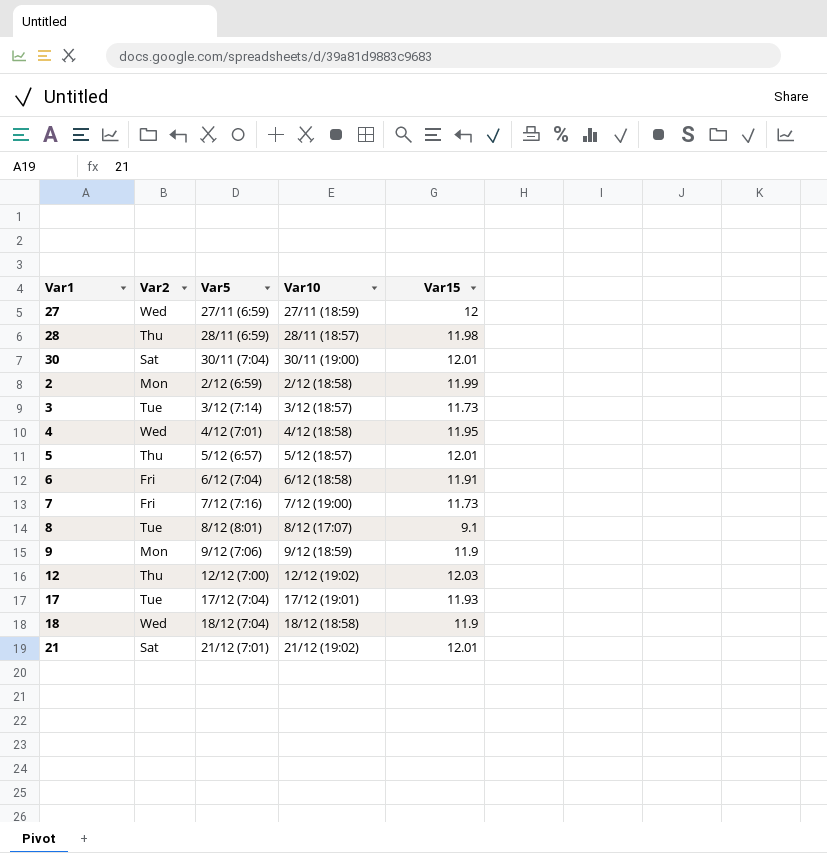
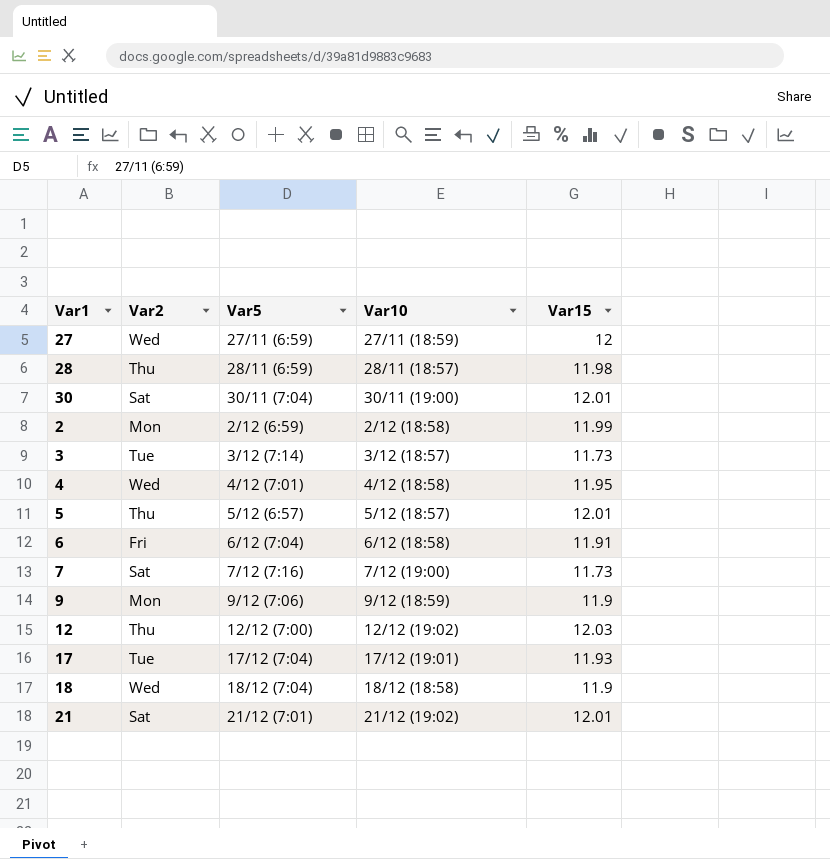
row 8: Tue | 8/12 (8:01) | 8/12 (17:07) | 9.1 -> none
7 | Var2: Fri -> Sat

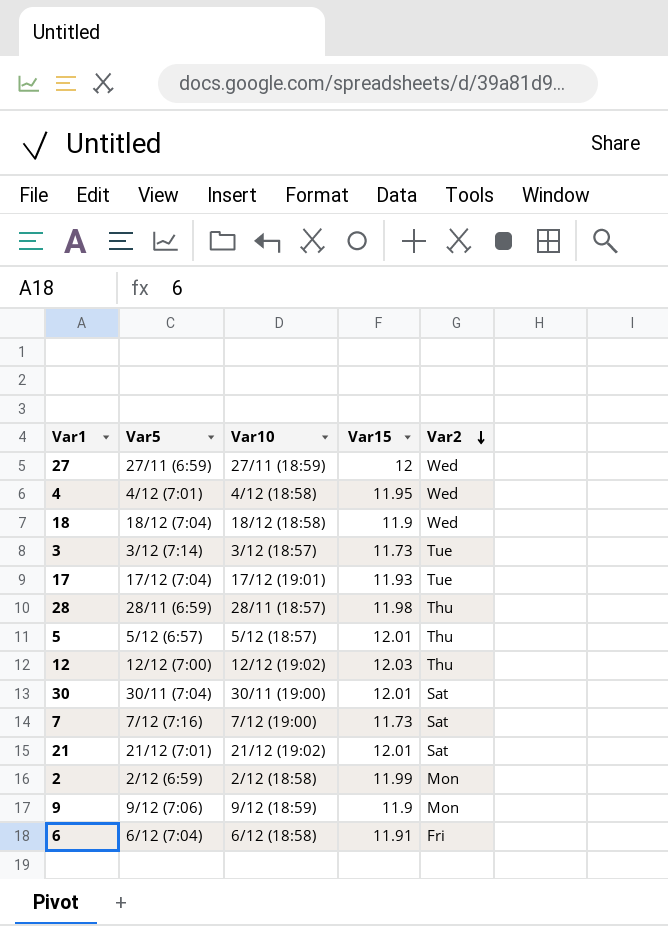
row order: none -> Var2 descending
column Var2 | position: 2 -> 5

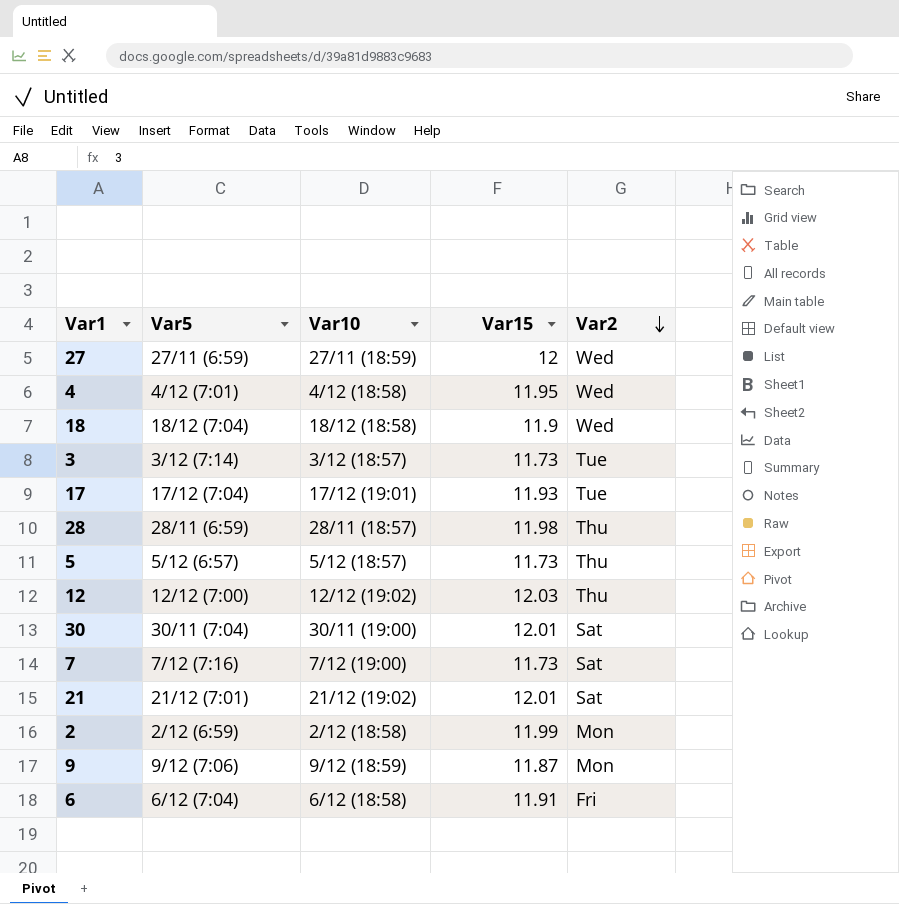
5 | Var15: 12.01 -> 11.73
9 | Var15: 11.9 -> 11.87

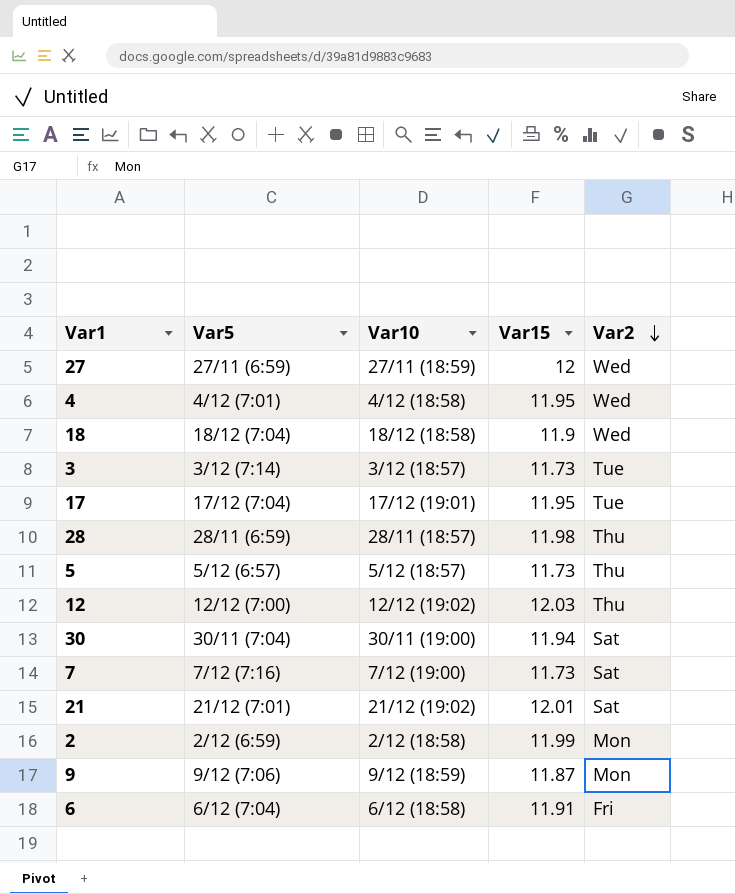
17 | Var15: 11.93 -> 11.95
30 | Var15: 12.01 -> 11.94

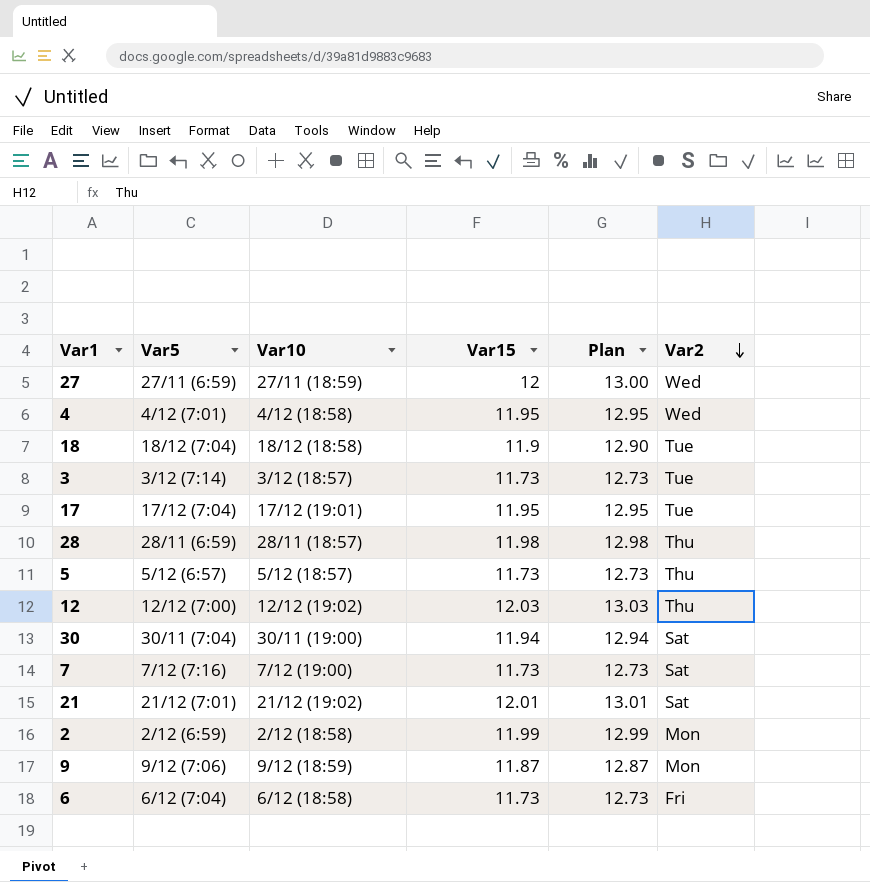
column Plan | formula: none -> [Var15] + 1
18 | Var2: Wed -> Tue
6 | Var15: 11.91 -> 11.73

